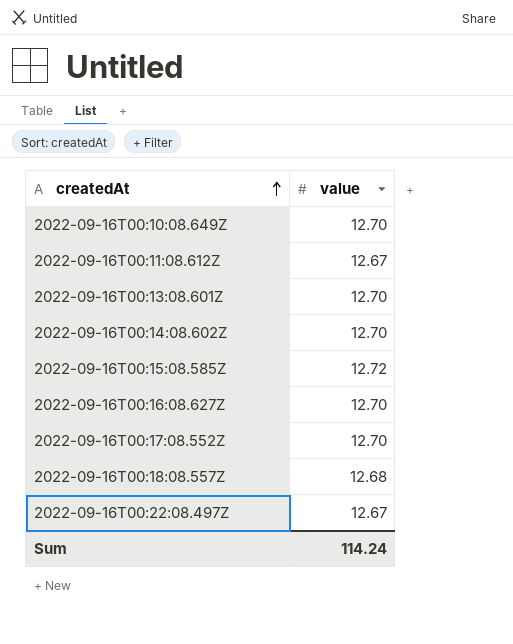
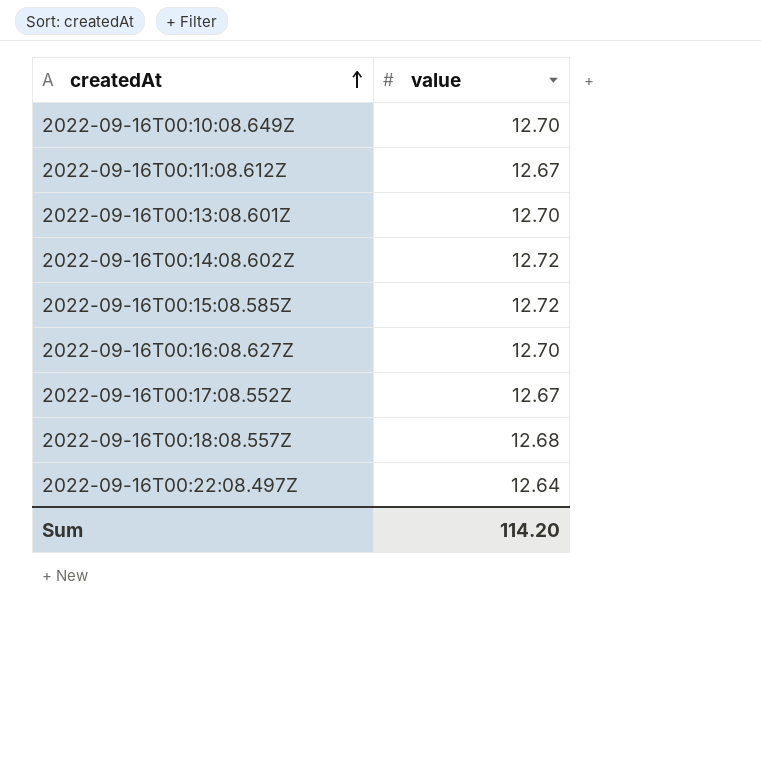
2022-09-16T00:14:08.602Z | value: 12.70 -> 12.72
2022-09-16T00:17:08.552Z | value: 12.70 -> 12.67
2022-09-16T00:22:08.497Z | value: 12.67 -> 12.64
Sum | value: 114.24 -> 114.20

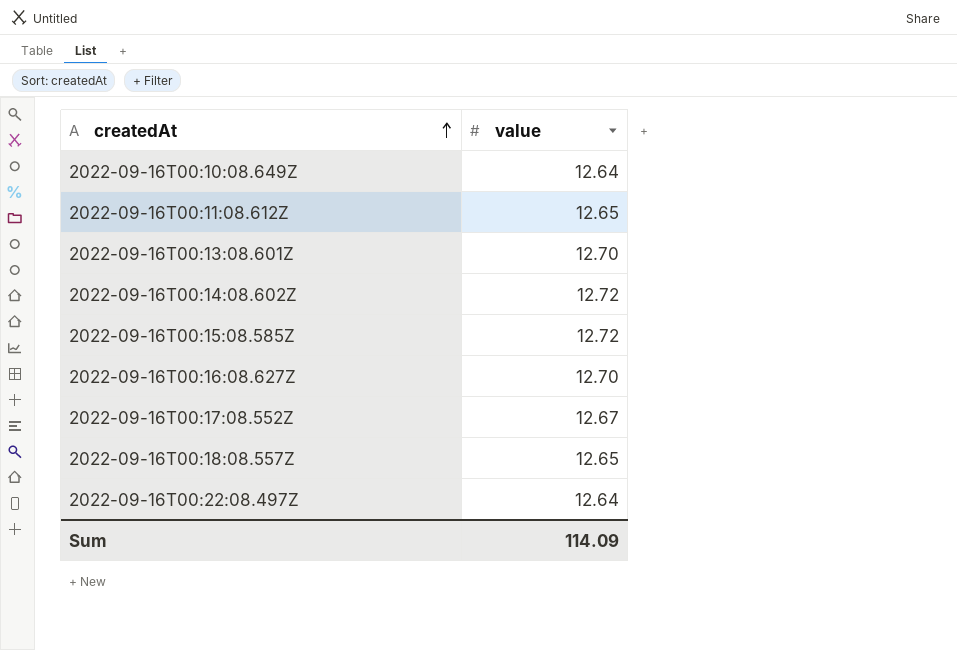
2022-09-16T00:10:08.649Z | value: 12.70 -> 12.64
2022-09-16T00:11:08.612Z | value: 12.67 -> 12.65
2022-09-16T00:18:08.557Z | value: 12.68 -> 12.65
Sum | value: 114.20 -> 114.09

